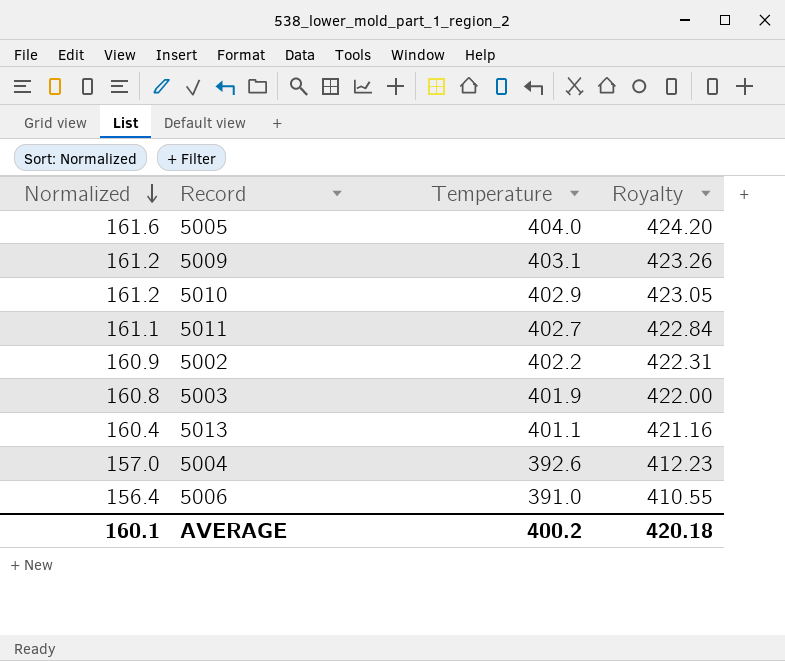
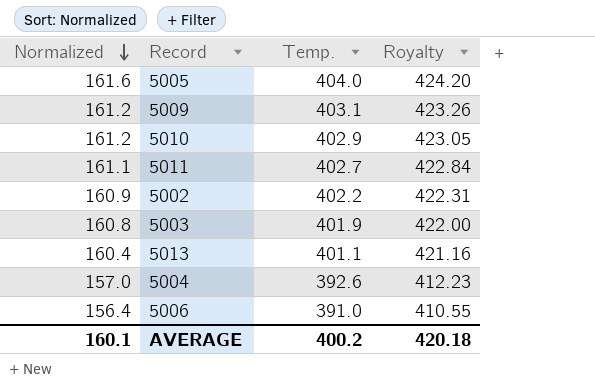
column name: Temperature -> Temp.

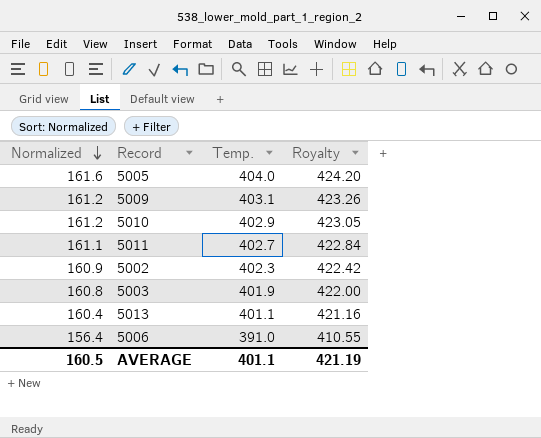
row 5004: 157.0 | 392.6 | 412.23 -> none
5002 | Temp.: 402.2 -> 402.3
5002 | Royalty: 422.31 -> 422.42
AVERAGE | Normalized: 160.1 -> 160.5
AVERAGE | Temp.: 400.2 -> 401.1
AVERAGE | Royalty: 420.18 -> 421.19

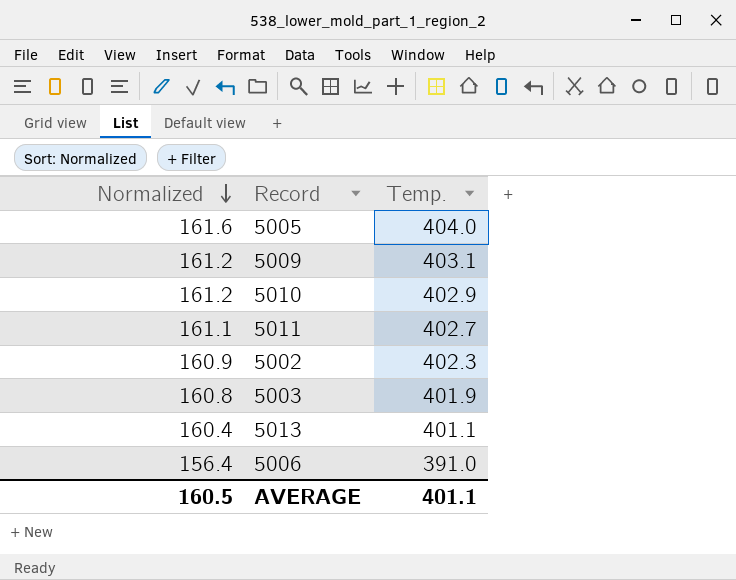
column Royalty | formula: [Temp.] * 1.05 -> none

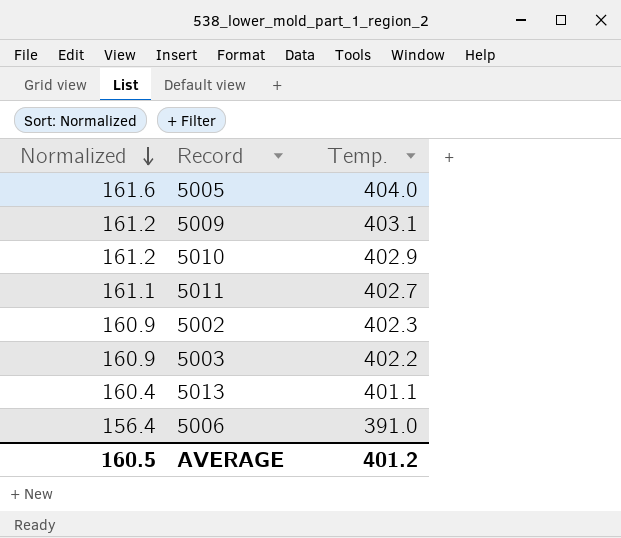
5003 | Normalized: 160.8 -> 160.9
5003 | Temp.: 401.9 -> 402.2
AVERAGE | Temp.: 401.1 -> 401.2

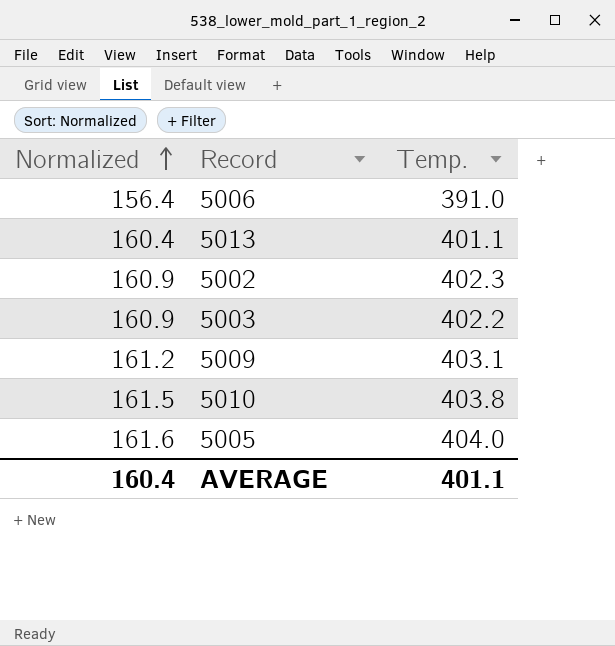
row order: Normalized descending -> Normalized ascending
row 5011: 161.1 | 402.7 -> none
5010 | Normalized: 161.2 -> 161.5
5010 | Temp.: 402.9 -> 403.8
AVERAGE | Normalized: 160.5 -> 160.4
AVERAGE | Temp.: 401.2 -> 401.1

